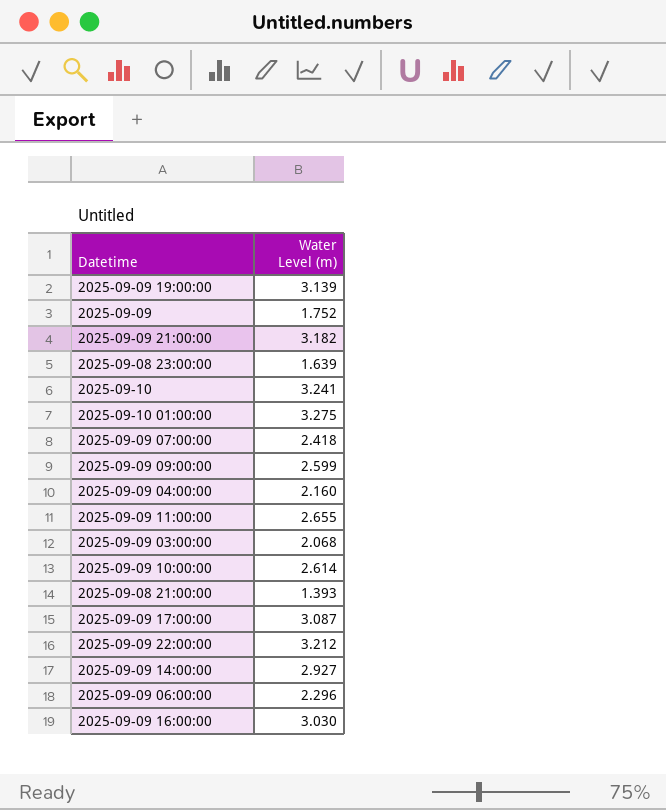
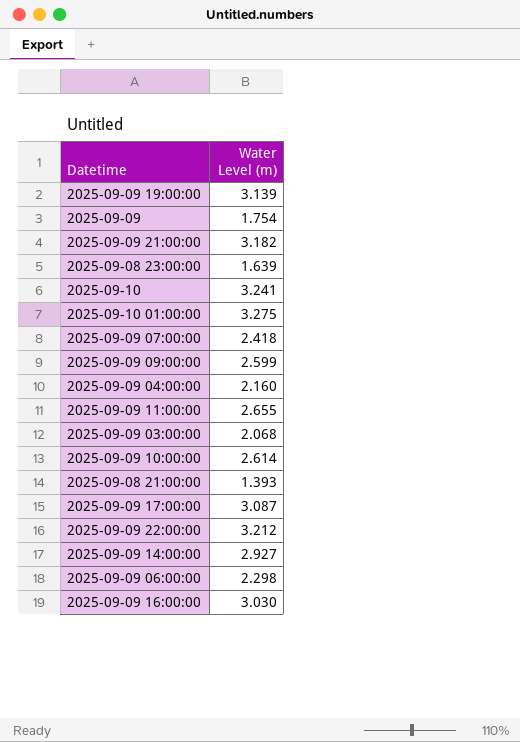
2025-09-09 | Water Level (m): 1.752 -> 1.754
2025-09-09 06:00:00 | Water Level (m): 2.296 -> 2.298

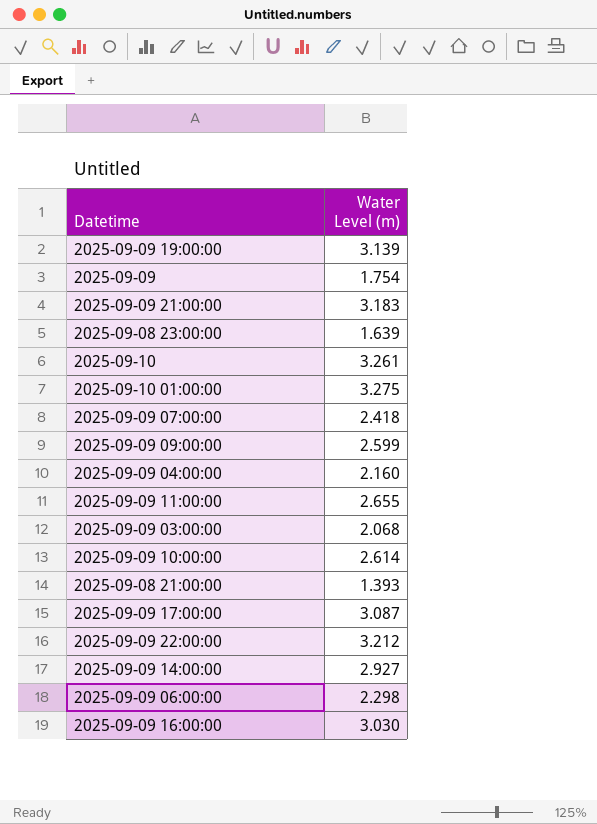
2025-09-09 21:00:00 | Water Level (m): 3.182 -> 3.183
2025-09-10 | Water Level (m): 3.241 -> 3.261

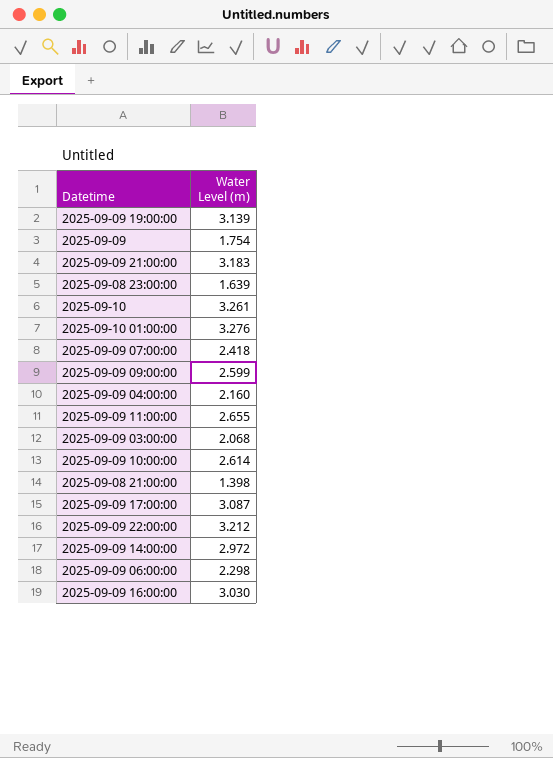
2025-09-10 01:00:00 | Water Level (m): 3.275 -> 3.276
2025-09-08 21:00:00 | Water Level (m): 1.393 -> 1.398
2025-09-09 14:00:00 | Water Level (m): 2.927 -> 2.972

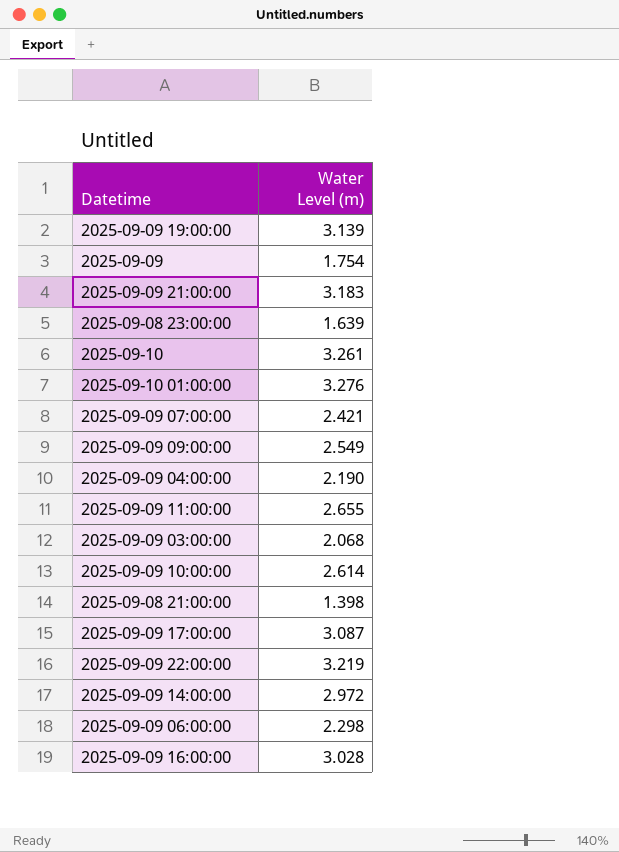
2025-09-09 07:00:00 | Water Level (m): 2.418 -> 2.421
2025-09-09 09:00:00 | Water Level (m): 2.599 -> 2.549
2025-09-09 04:00:00 | Water Level (m): 2.160 -> 2.190
2025-09-09 22:00:00 | Water Level (m): 3.212 -> 3.219
2025-09-09 16:00:00 | Water Level (m): 3.030 -> 3.028

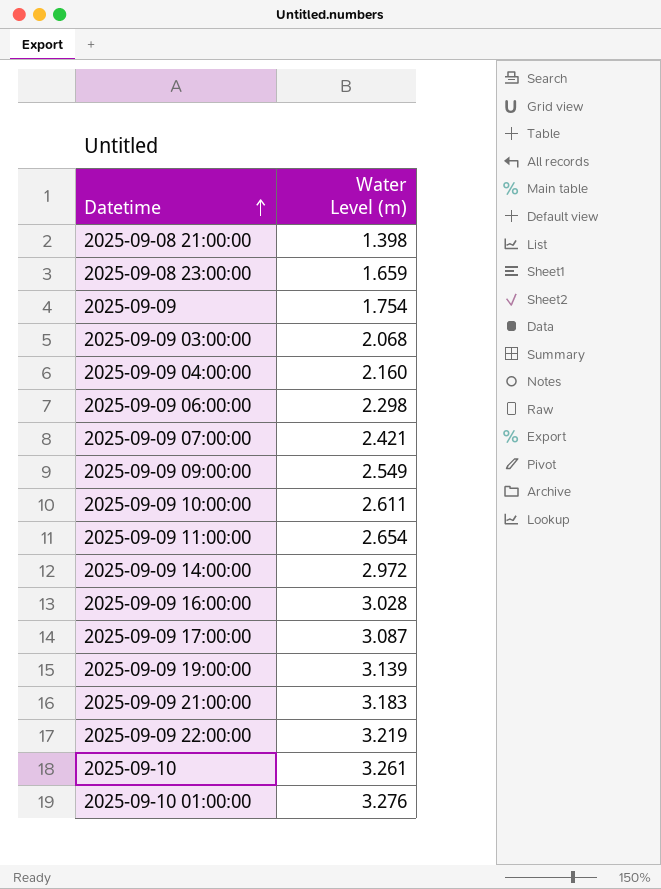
row order: none -> Datetime ascending
2025-09-08 23:00:00 | Water Level (m): 1.639 -> 1.659
2025-09-09 04:00:00 | Water Level (m): 2.190 -> 2.160
2025-09-09 10:00:00 | Water Level (m): 2.614 -> 2.611
2025-09-09 11:00:00 | Water Level (m): 2.655 -> 2.654

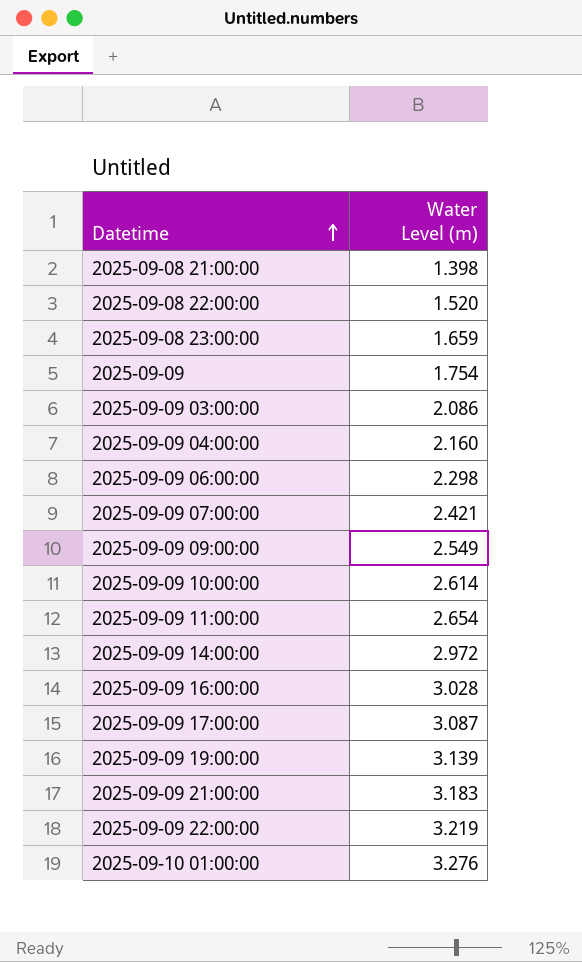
row 2025-09-10: 3.261 -> none
row 2025-09-08 22:00:00: none -> 1.520
2025-09-09 03:00:00 | Water Level (m): 2.068 -> 2.086
2025-09-09 10:00:00 | Water Level (m): 2.611 -> 2.614

